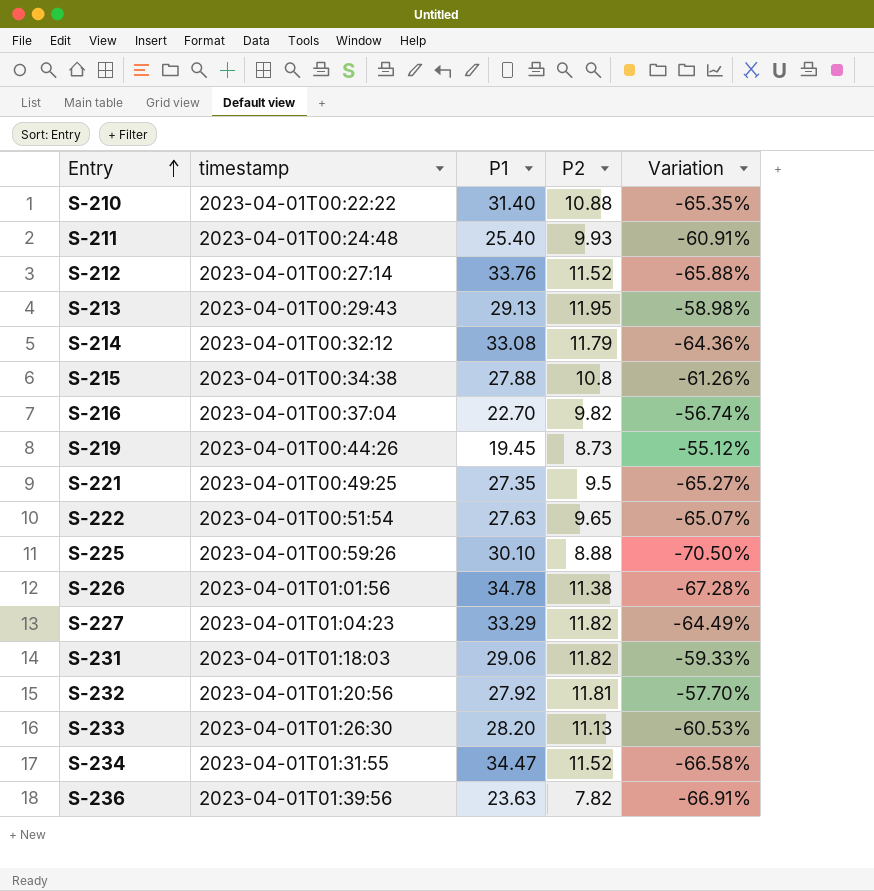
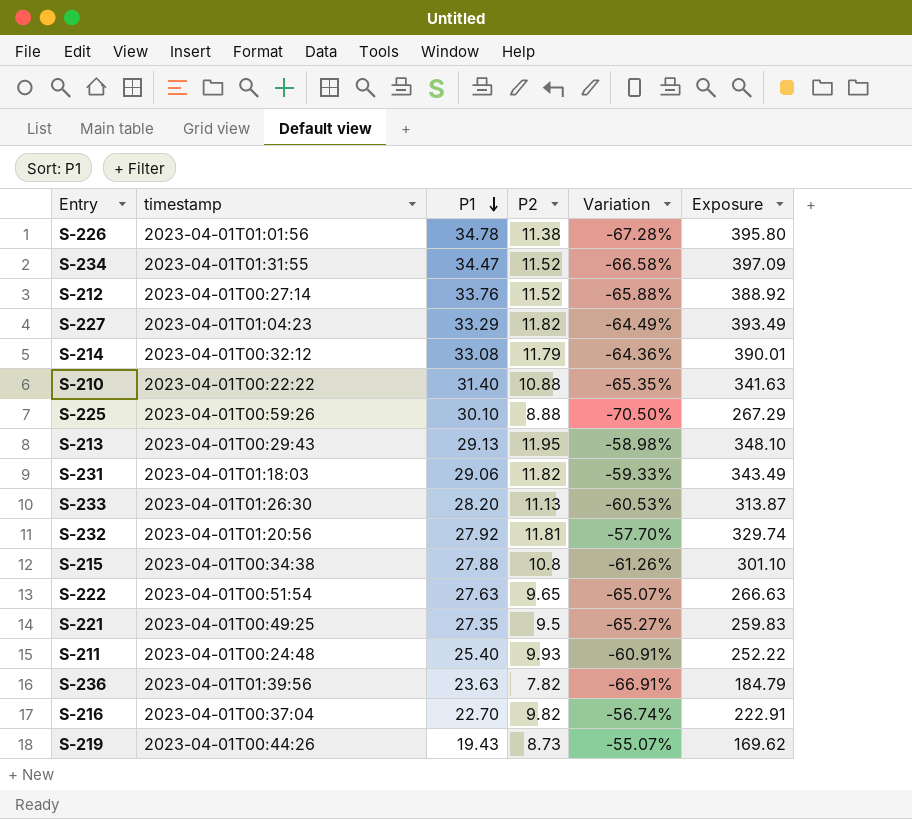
row order: Entry ascending -> P1 descending
column Exposure | formula: none -> [P1] * [P2]
S-219 | P1: 19.45 -> 19.43
S-219 | Variation: -55.12% -> -55.07%

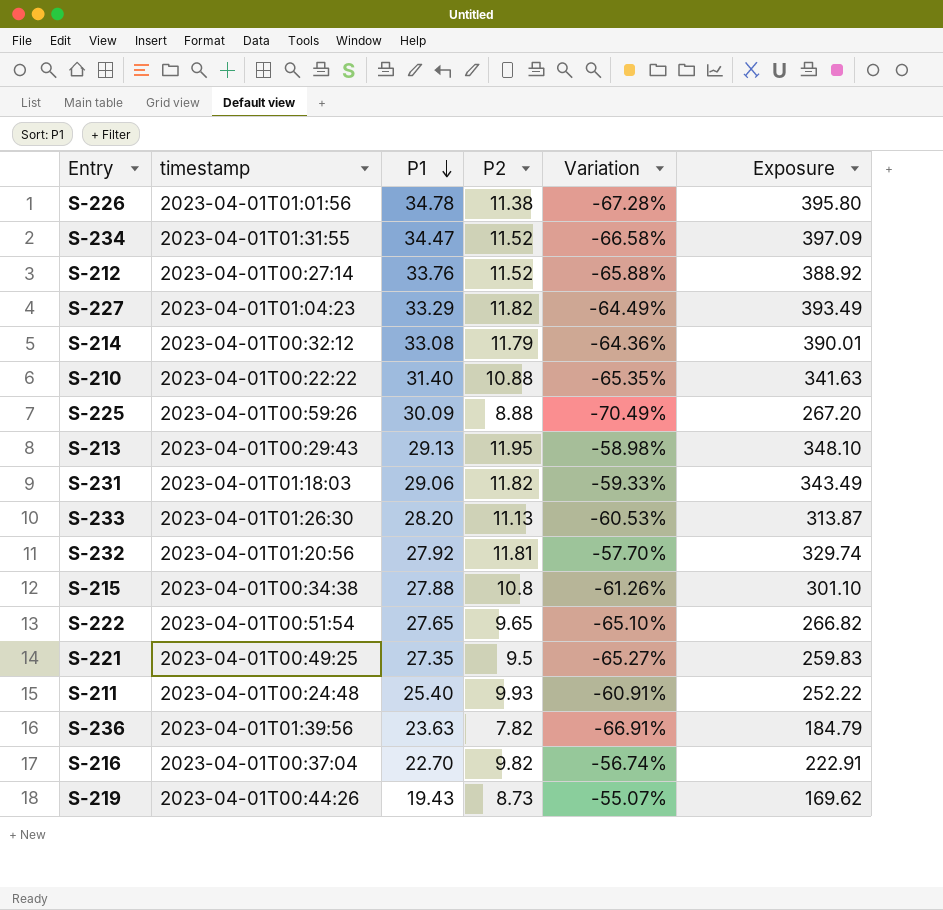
S-225 | P1: 30.10 -> 30.09
S-225 | Variation: -70.50% -> -70.49%
S-225 | Exposure: 267.29 -> 267.20
S-222 | P1: 27.63 -> 27.65
S-222 | Variation: -65.07% -> -65.10%
S-222 | Exposure: 266.63 -> 266.82

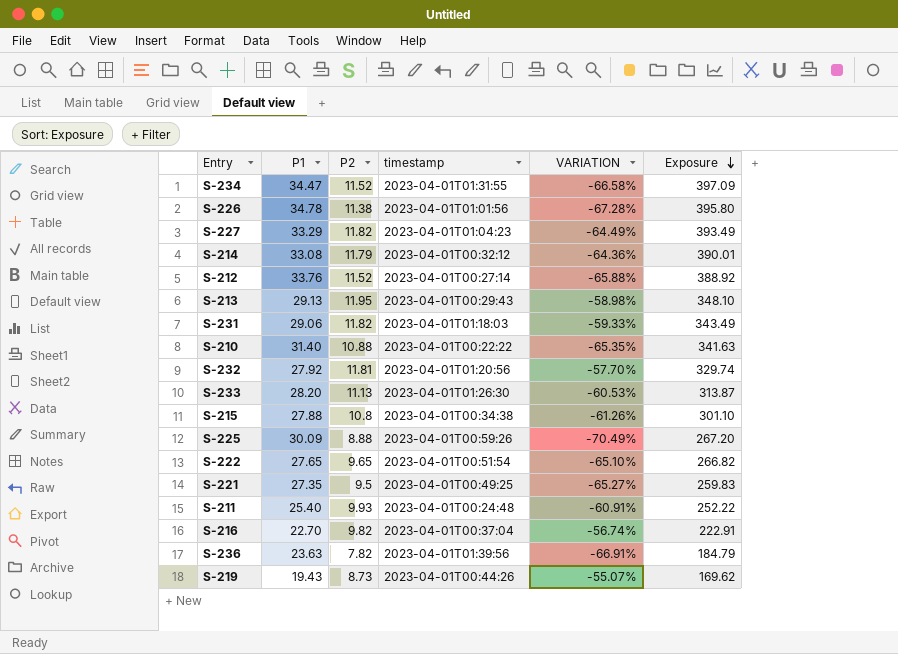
row order: P1 descending -> Exposure descending
column timestamp | position: 2 -> 4
column name: Variation -> VARIATION

